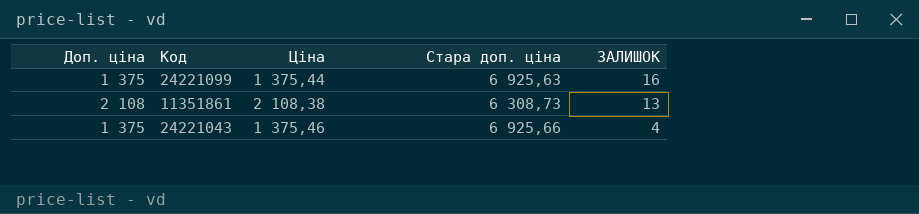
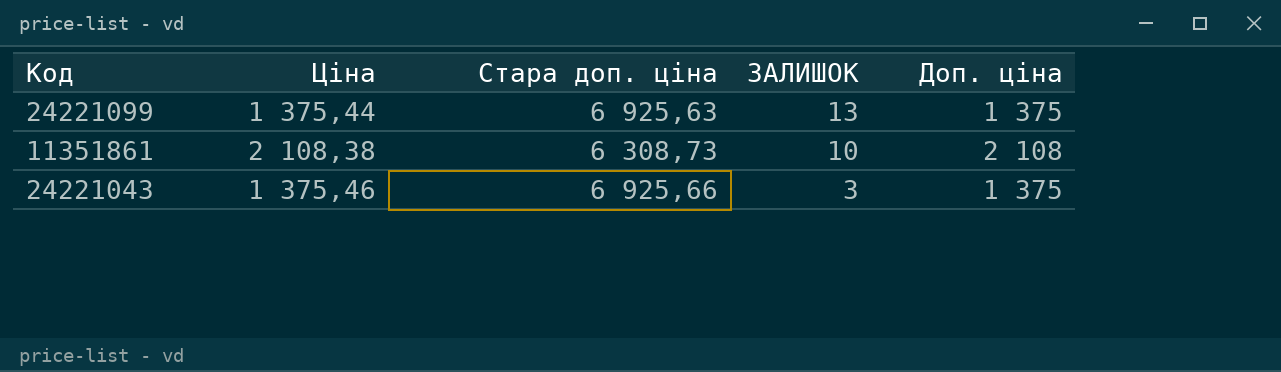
column Доп. ціна | position: 1 -> 5
24221099 | ЗАЛИШОК: 16 -> 13
11351861 | ЗАЛИШОК: 13 -> 10
24221043 | ЗАЛИШОК: 4 -> 3

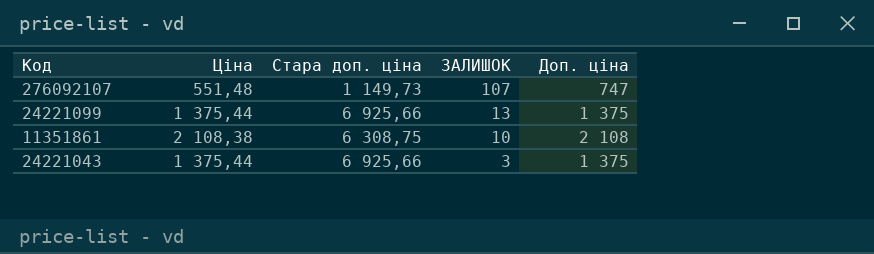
row 276092107: none -> 551,48 | 1 149,73 | 107 | 747
24221099 | Стара доп. ціна: 6 925,63 -> 6 925,66
11351861 | Стара доп. ціна: 6 308,73 -> 6 308,75
24221043 | Ціна: 1 375,46 -> 1 375,44

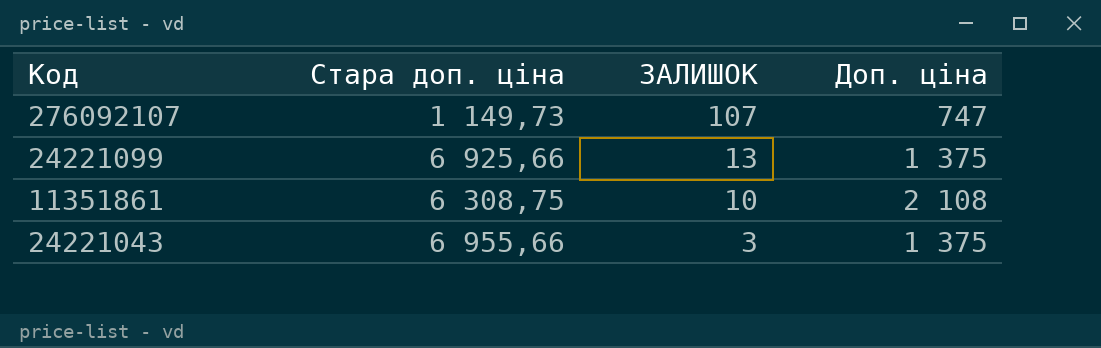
column Ціна | position: 2 -> none
24221043 | Стара доп. ціна: 6 925,66 -> 6 955,66

